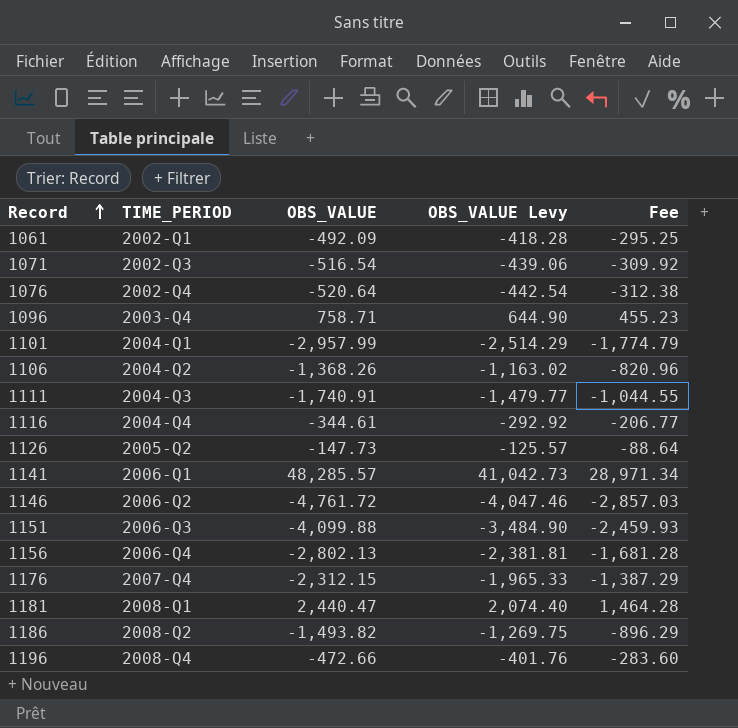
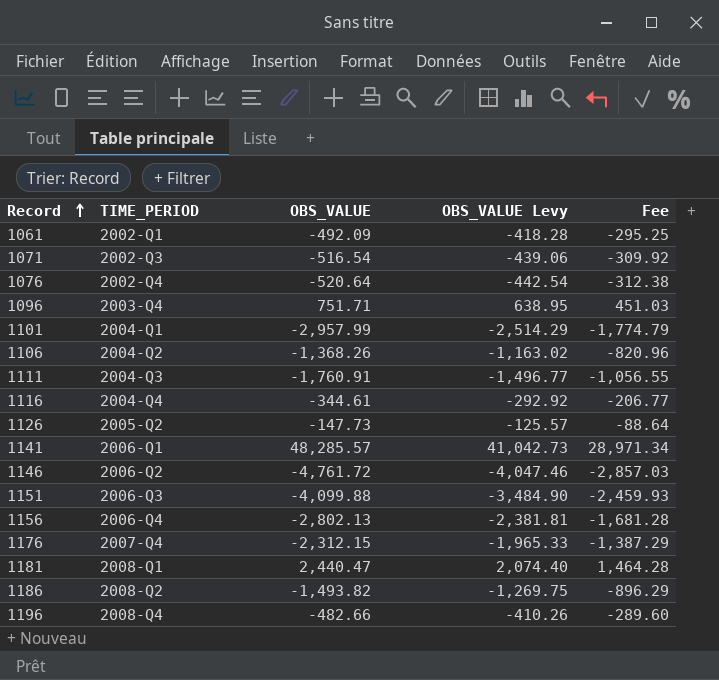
1096 | OBS_VALUE: 758.71 -> 751.71
1096 | OBS_VALUE Levy: 644.90 -> 638.95
1096 | Fee: 455.23 -> 451.03
1111 | OBS_VALUE: -1,740.91 -> -1,760.91
1111 | OBS_VALUE Levy: -1,479.77 -> -1,496.77
1111 | Fee: -1,044.55 -> -1,056.55
1196 | OBS_VALUE: -472.66 -> -482.66
1196 | OBS_VALUE Levy: -401.76 -> -410.26
1196 | Fee: -283.60 -> -289.60

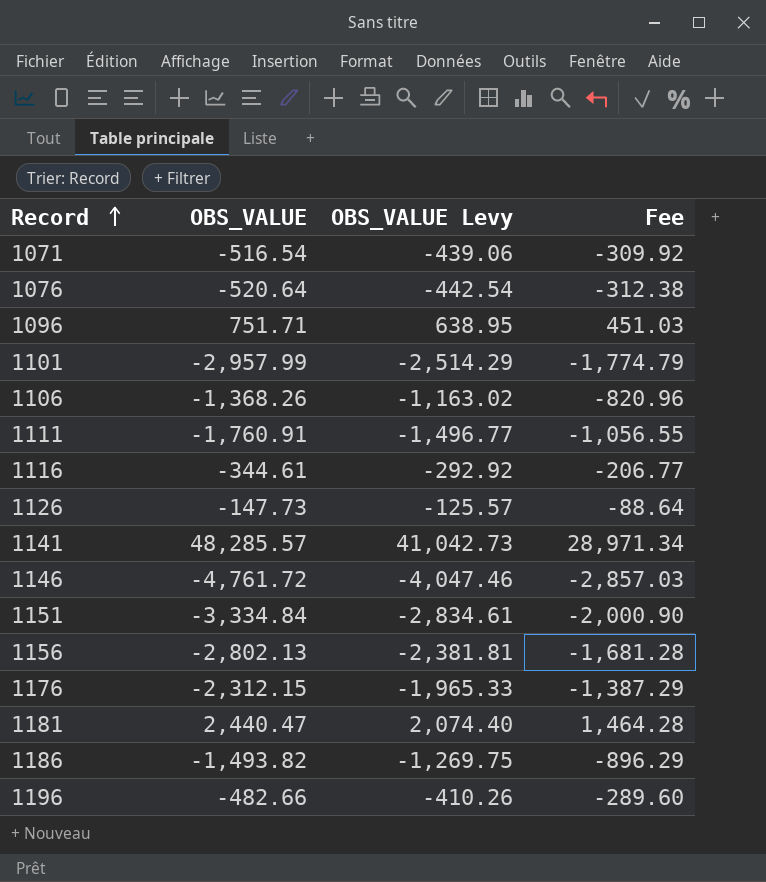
column TIME_PERIOD | position: 2 -> none
row 1061: 2002-Q1 | -492.09 | -418.28 | -295.25 -> none
1151 | OBS_VALUE: -4,099.88 -> -3,334.84
1151 | OBS_VALUE Levy: -3,484.90 -> -2,834.61
1151 | Fee: -2,459.93 -> -2,000.90

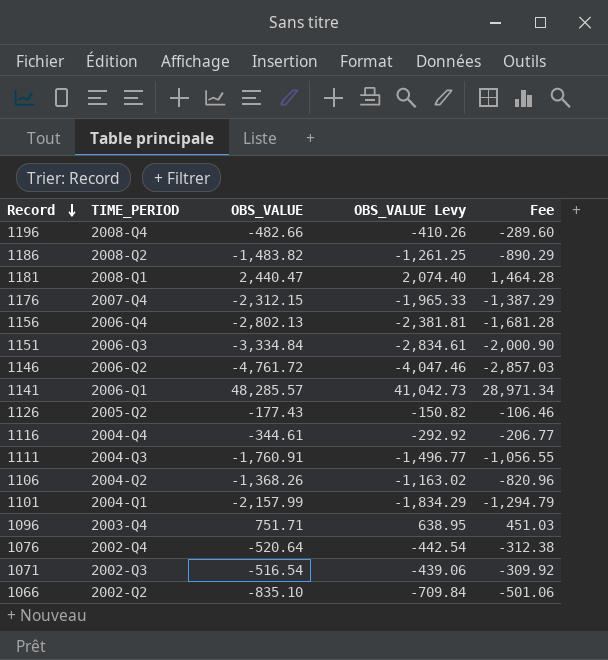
row order: Record ascending -> Record descending
column TIME_PERIOD | position: none -> 2
1186 | OBS_VALUE: -1,493.82 -> -1,483.82
1186 | OBS_VALUE Levy: -1,269.75 -> -1,261.25
1186 | Fee: -896.29 -> -890.29
1126 | OBS_VALUE: -147.73 -> -177.43
1126 | OBS_VALUE Levy: -125.57 -> -150.82
1126 | Fee: -88.64 -> -106.46
1101 | OBS_VALUE: -2,957.99 -> -2,157.99
1101 | OBS_VALUE Levy: -2,514.29 -> -1,834.29
1101 | Fee: -1,774.79 -> -1,294.79
row 1066: none -> 2002-Q2 | -835.10 | -709.84 | -501.06

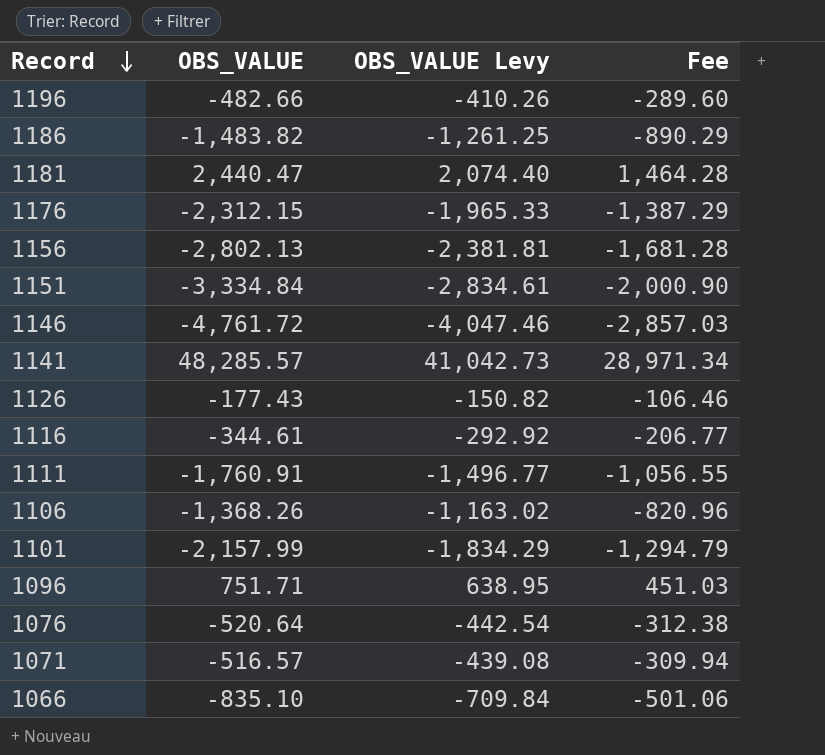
column TIME_PERIOD | position: 2 -> none
1071 | OBS_VALUE: -516.54 -> -516.57
1071 | OBS_VALUE Levy: -439.06 -> -439.08
1071 | Fee: -309.92 -> -309.94

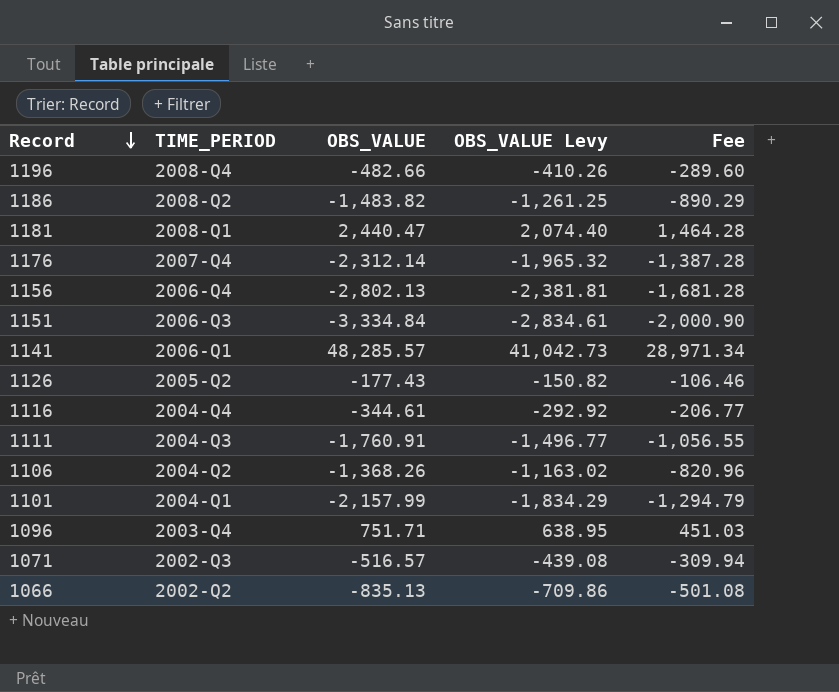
column TIME_PERIOD | position: none -> 2
row 1146: -4,761.72 | -4,047.46 | -2,857.03 -> none
row 1076: -520.64 | -442.54 | -312.38 -> none
1176 | OBS_VALUE: -2,312.15 -> -2,312.14
1176 | OBS_VALUE Levy: -1,965.33 -> -1,965.32
1176 | Fee: -1,387.29 -> -1,387.28
1066 | OBS_VALUE: -835.10 -> -835.13
1066 | OBS_VALUE Levy: -709.84 -> -709.86
1066 | Fee: -501.06 -> -501.08

